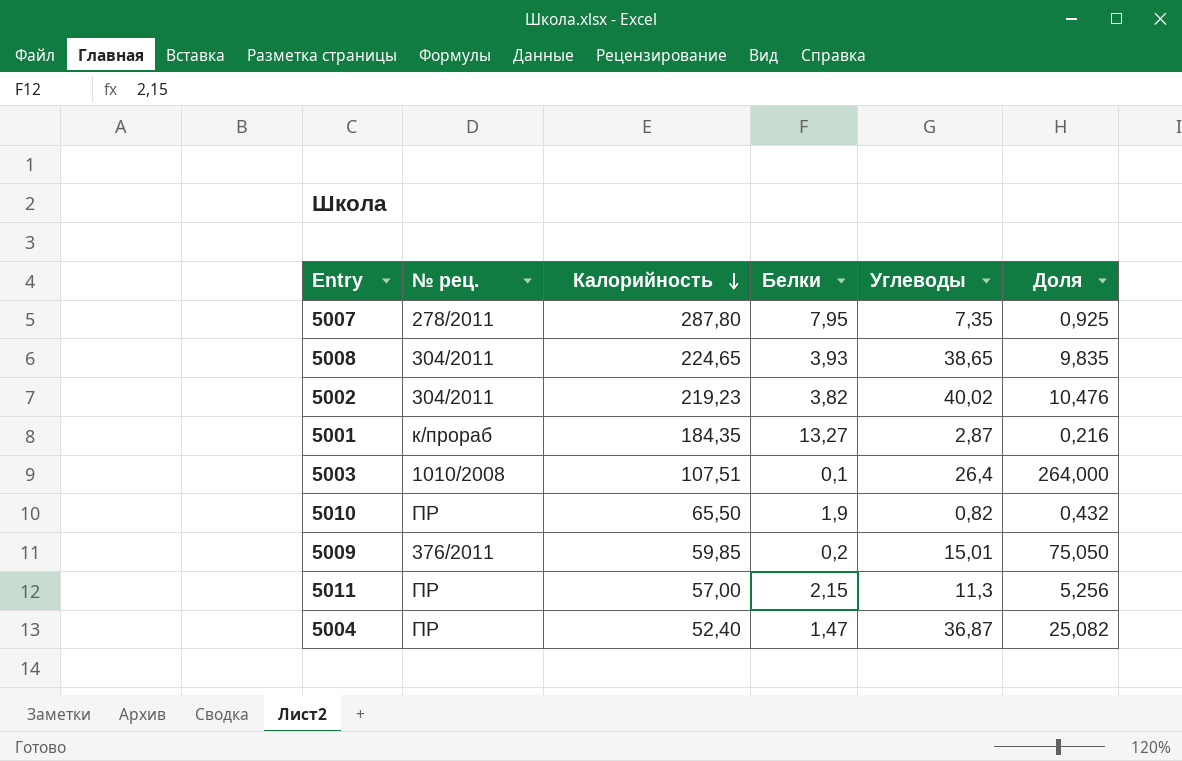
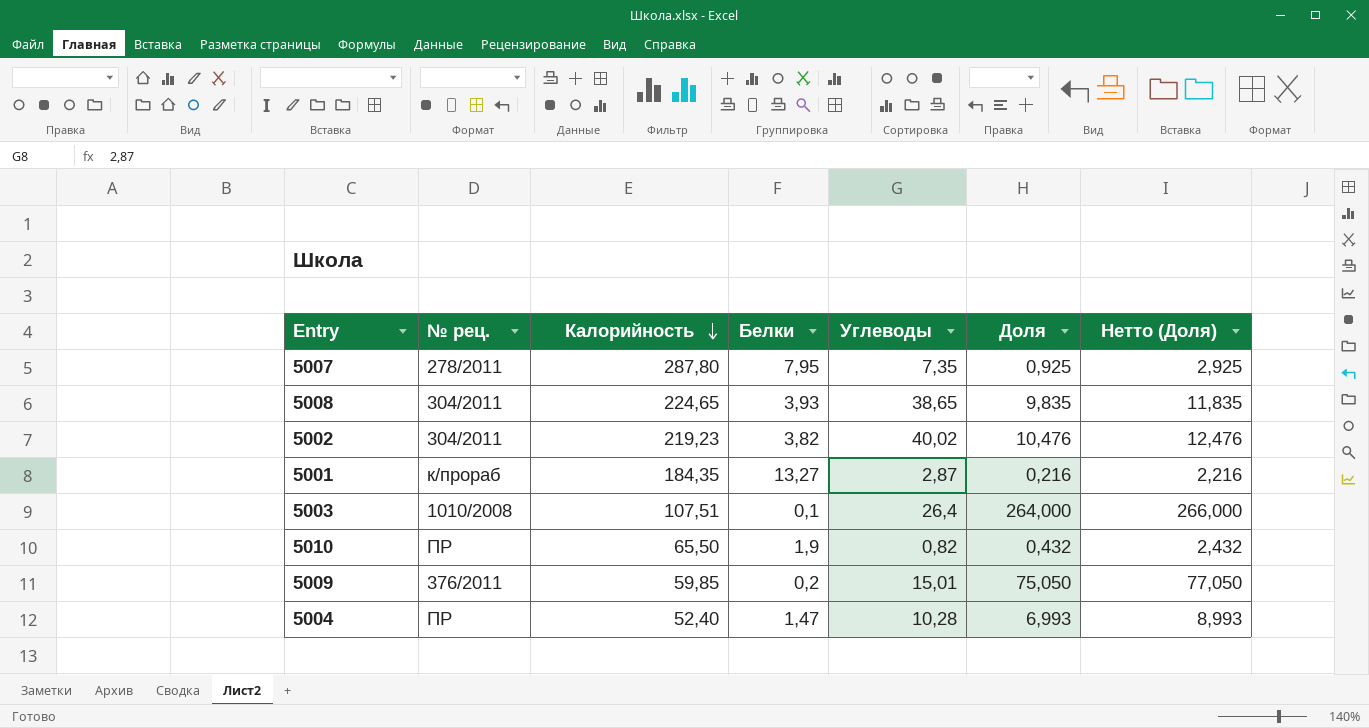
column Нетто (Доля) | formula: none -> [Доля] + 2
row 5011: ПР | 57,00 | 2,15 | 11,3 | 5,256 -> none
5004 | Углеводы: 36,87 -> 10,28
5004 | Доля: 25,082 -> 6,993

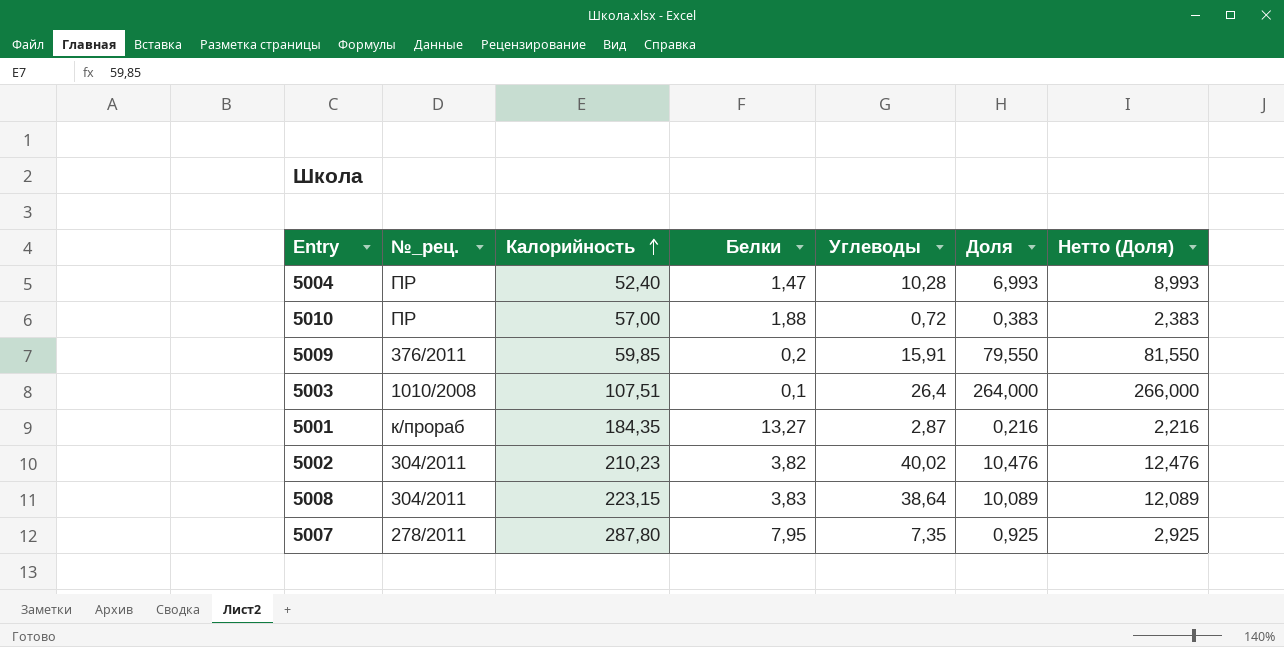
row order: Калорийность descending -> Калорийность ascending
column name: № рец. -> №_рец.
5010 | Калорийность: 65,50 -> 57,00
5010 | Белки: 1,9 -> 1,88
5010 | Углеводы: 0,82 -> 0,72
5010 | Доля: 0,432 -> 0,383
5010 | Нетто (Доля): 2,432 -> 2,383
5009 | Углеводы: 15,01 -> 15,91
5009 | Доля: 75,050 -> 79,550
5009 | Нетто (Доля): 77,050 -> 81,550
5002 | Калорийность: 219,23 -> 210,23
5008 | Калорийность: 224,65 -> 223,15
5008 | Белки: 3,93 -> 3,83
5008 | Углеводы: 38,65 -> 38,64
5008 | Доля: 9,835 -> 10,089
5008 | Нетто (Доля): 11,835 -> 12,089

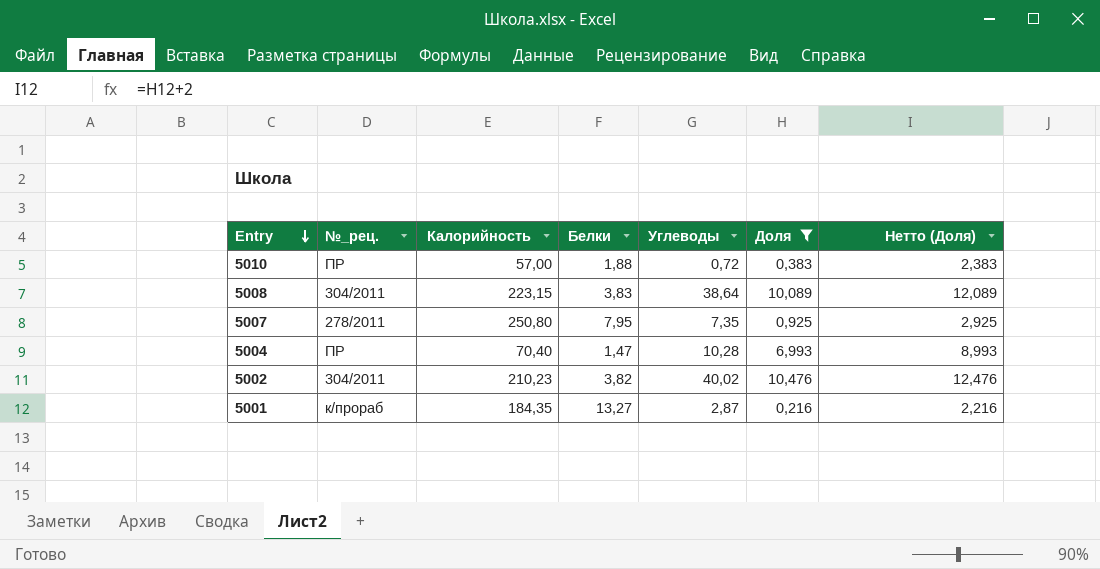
filter: none -> Доля <= 10,476
row order: Калорийность ascending -> Entry descending
5007 | Калорийность: 287,80 -> 250,80
5004 | Калорийность: 52,40 -> 70,40

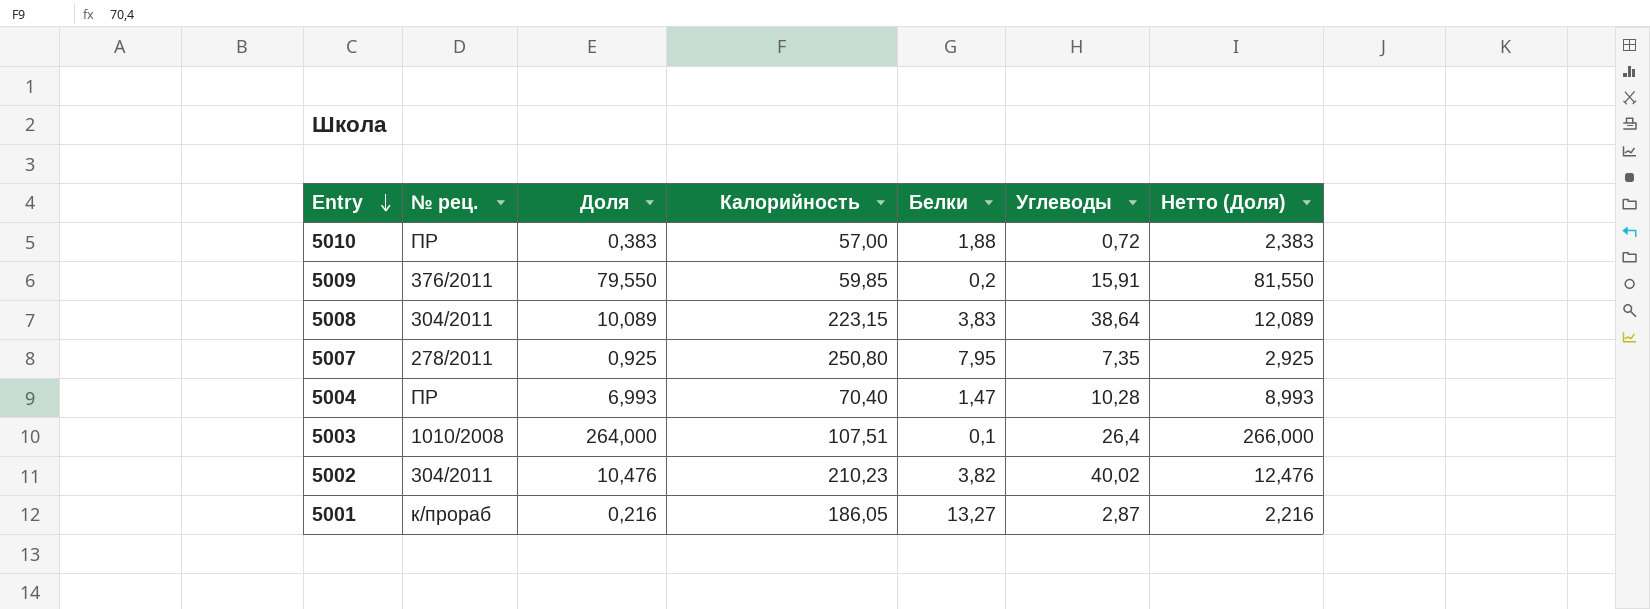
filter: Доля <= 10,476 -> none
column name: №_рец. -> № рец.
column Доля | position: 6 -> 3
5001 | Калорийность: 184,35 -> 186,05

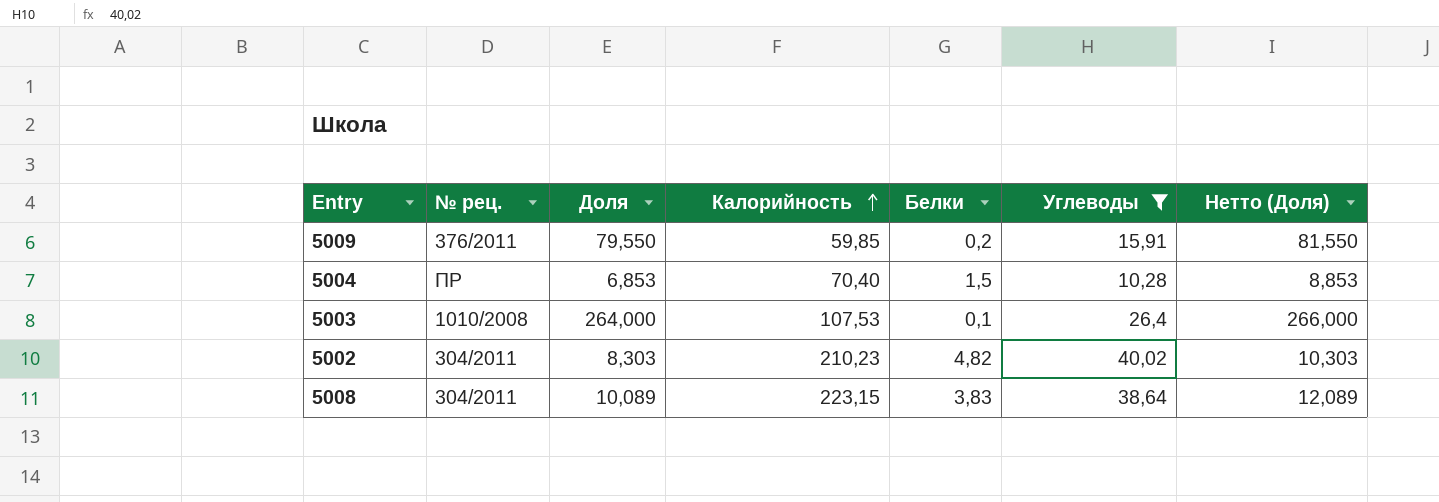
filter: none -> Углеводы >= 10,28
row order: Entry descending -> Калорийность ascending
5004 | Доля: 6,993 -> 6,853
5004 | Белки: 1,47 -> 1,5
5004 | Нетто (Доля): 8,993 -> 8,853
5003 | Калорийность: 107,51 -> 107,53
5002 | Доля: 10,476 -> 8,303
5002 | Белки: 3,82 -> 4,82
5002 | Нетто (Доля): 12,476 -> 10,303

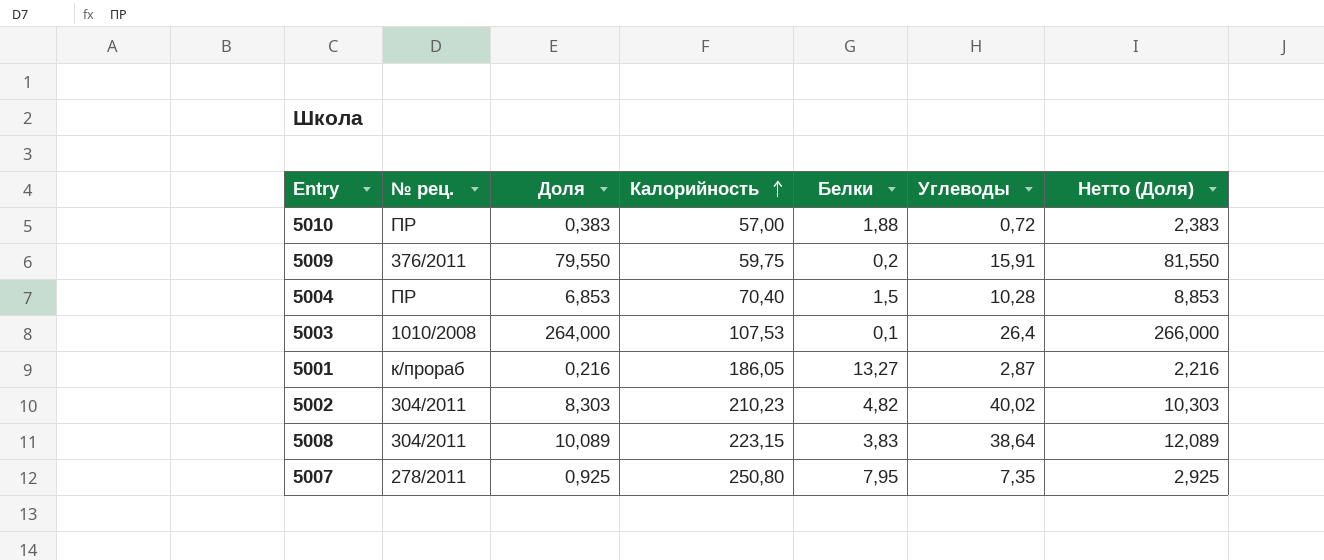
filter: Углеводы >= 10,28 -> none
5009 | Калорийность: 59,85 -> 59,75

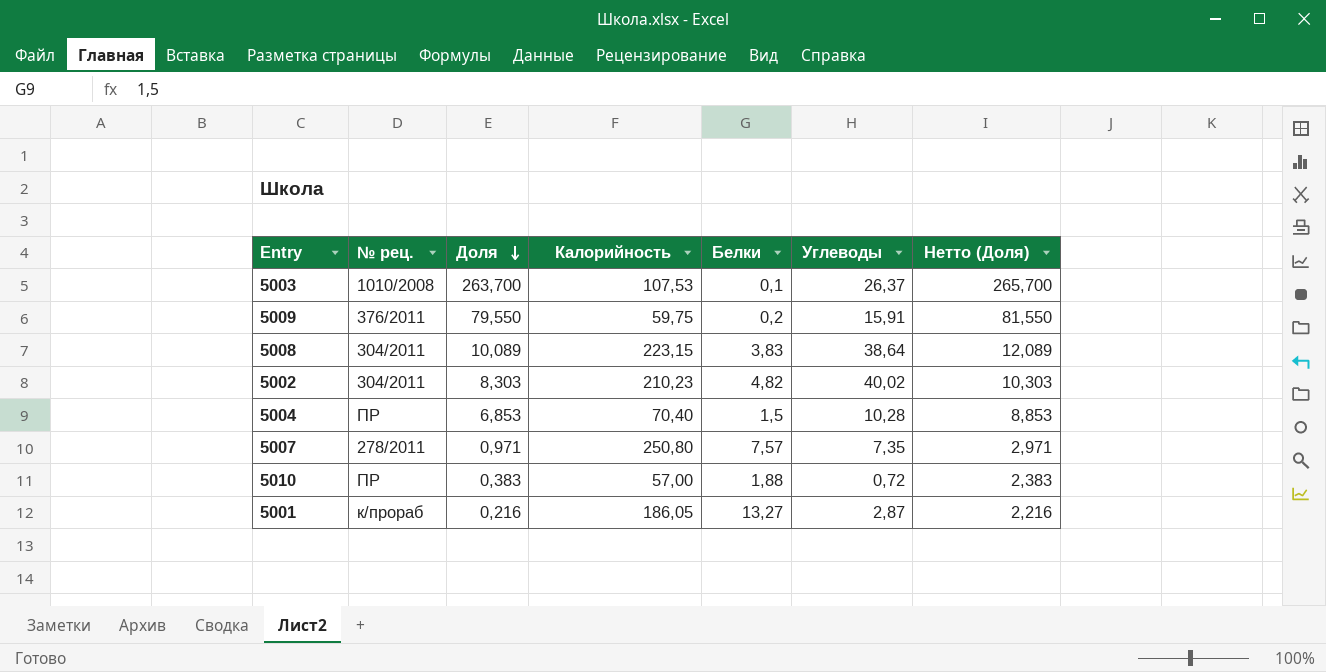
row order: Калорийность ascending -> Доля descending
5003 | Доля: 264,000 -> 263,700
5003 | Углеводы: 26,4 -> 26,37
5003 | Нетто (Доля): 266,000 -> 265,700
5007 | Доля: 0,925 -> 0,971
5007 | Белки: 7,95 -> 7,57
5007 | Нетто (Доля): 2,925 -> 2,971

